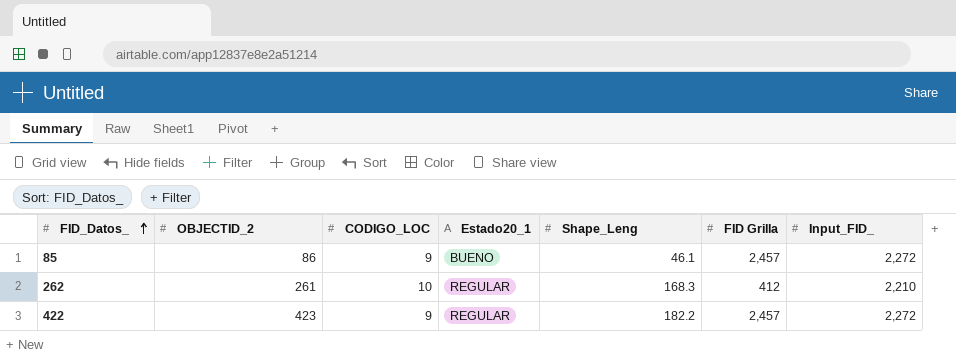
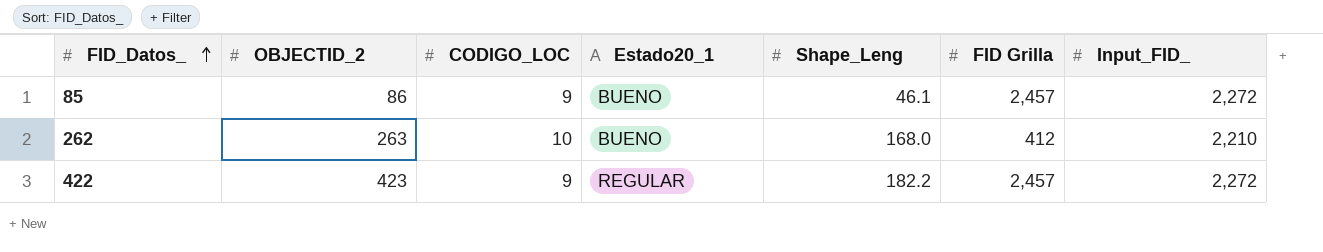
262 | OBJECTID_2: 261 -> 263
262 | Estado20_1: REGULAR -> BUENO
262 | Shape_Leng: 168.3 -> 168.0

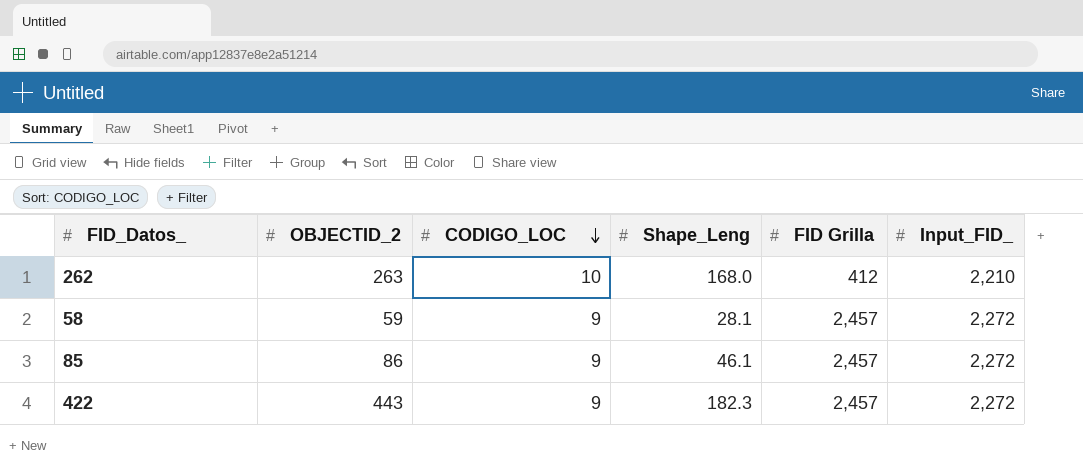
row order: FID_Datos_ ascending -> CODIGO_LOC descending
column Estado20_1 | position: 4 -> none
row 58: none -> 59 | 9 | 28.1 | 2,457 | 2,272
422 | OBJECTID_2: 423 -> 443
422 | Shape_Leng: 182.2 -> 182.3

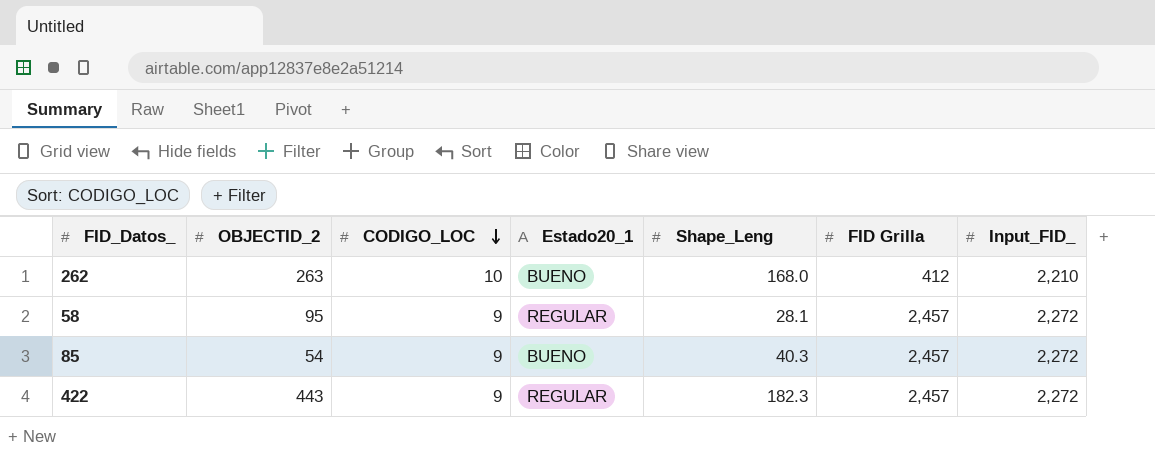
column Estado20_1 | position: none -> 4
58 | OBJECTID_2: 59 -> 95
85 | OBJECTID_2: 86 -> 54
85 | Shape_Leng: 46.1 -> 40.3

